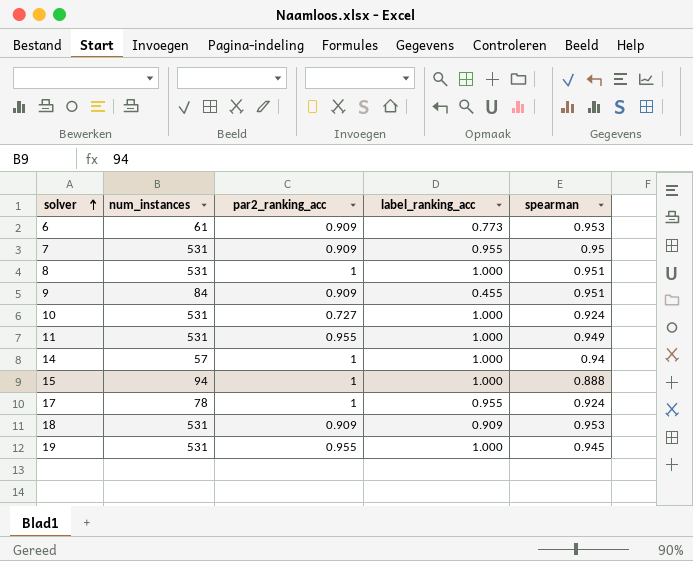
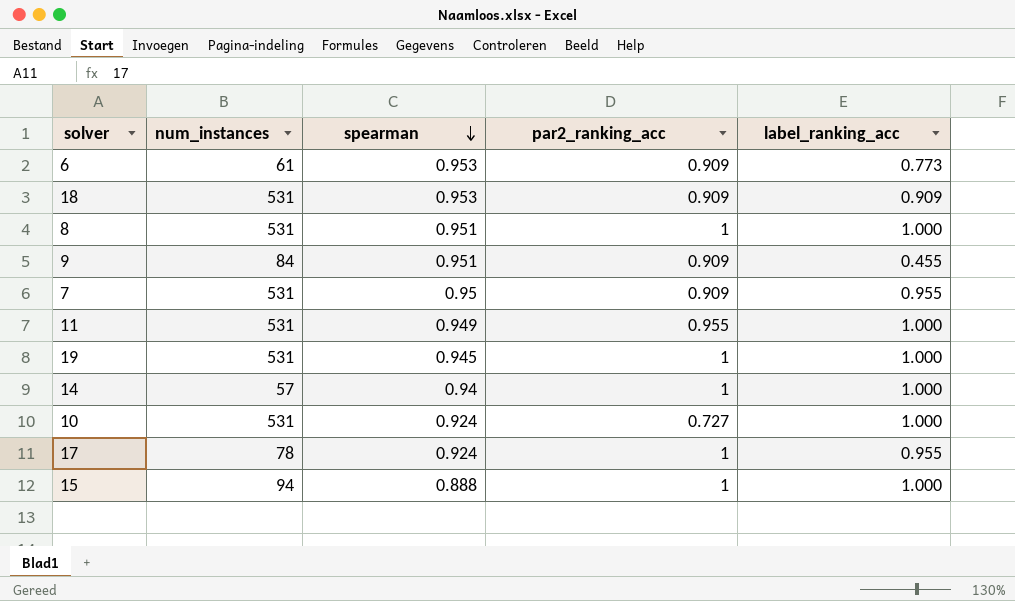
row order: solver ascending -> spearman descending
column spearman | position: 5 -> 3
19 | par2_ranking_acc: 0.955 -> 1

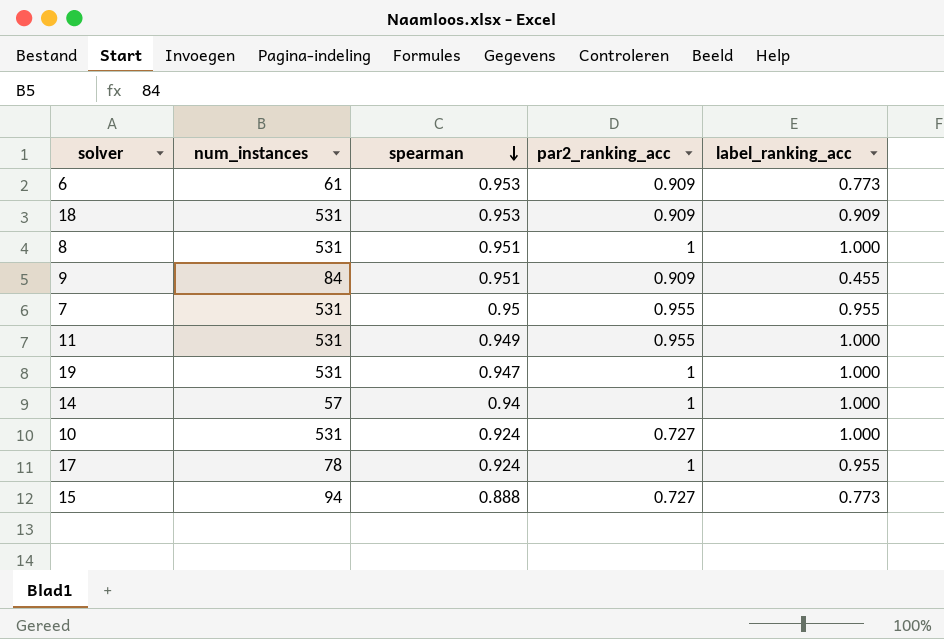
7 | par2_ranking_acc: 0.909 -> 0.955
19 | spearman: 0.945 -> 0.947
15 | par2_ranking_acc: 1 -> 0.727
15 | label_ranking_acc: 1.000 -> 0.773

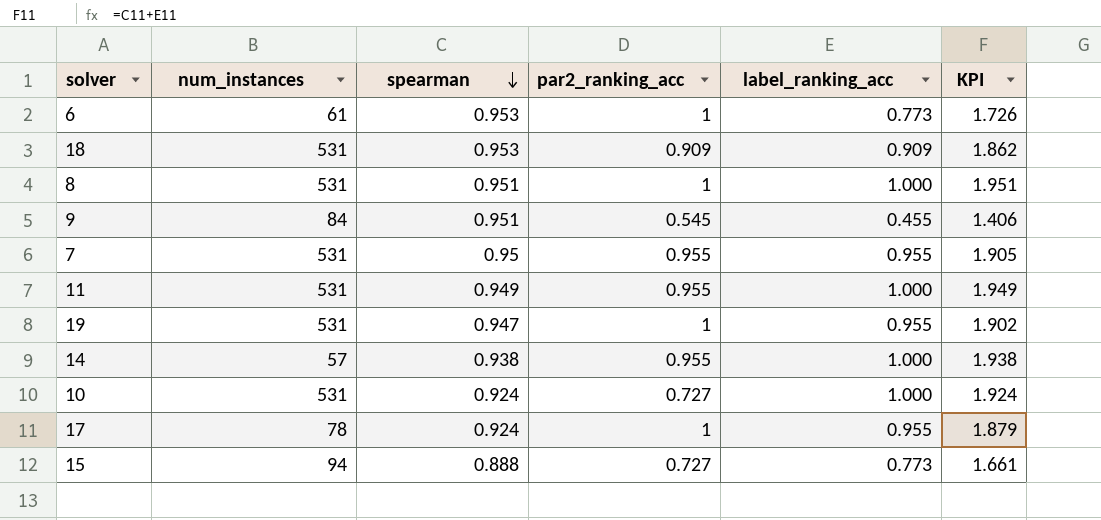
column KPI | formula: none -> [spearman] + [label_ranking_acc]
6 | par2_ranking_acc: 0.909 -> 1
9 | par2_ranking_acc: 0.909 -> 0.545
19 | label_ranking_acc: 1.000 -> 0.955
14 | spearman: 0.94 -> 0.938
14 | par2_ranking_acc: 1 -> 0.955

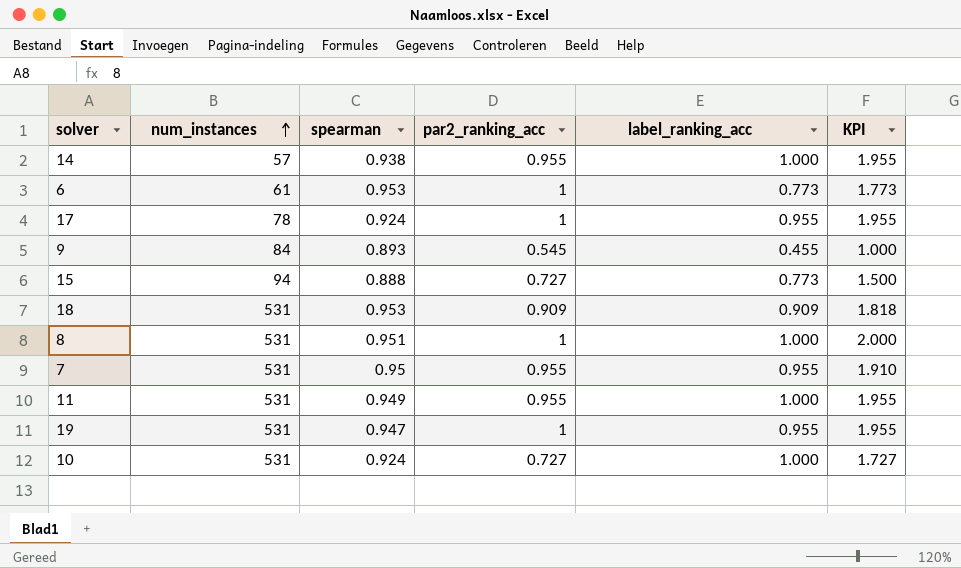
row order: spearman descending -> num_instances ascending
column KPI | formula: [spearman] + [label_ranking_acc] -> [par2_ranking_acc] + [label_ranking_acc]
9 | spearman: 0.951 -> 0.893

